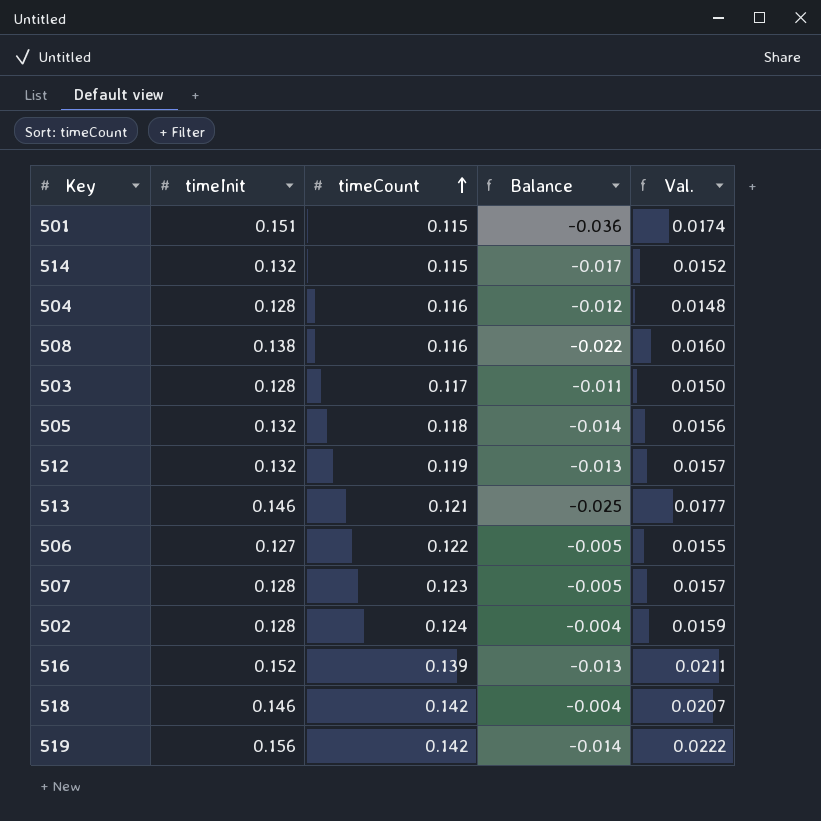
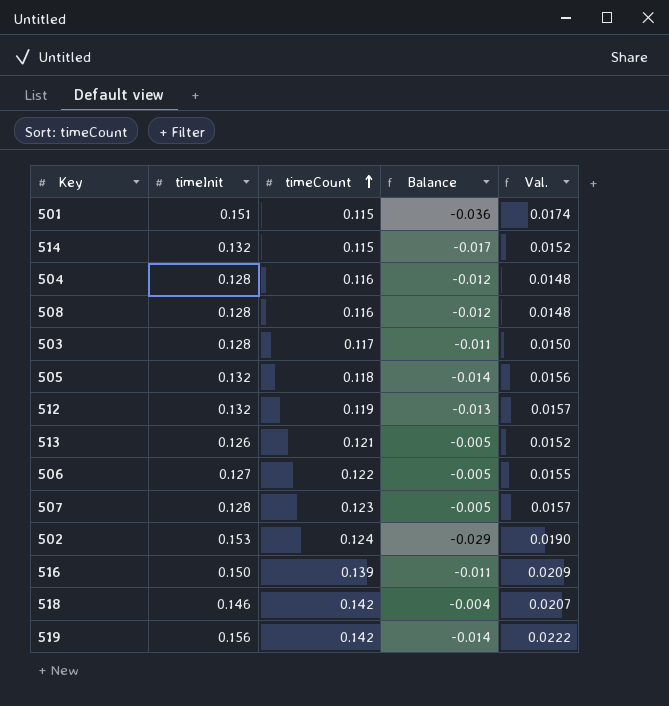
508 | timeInit: 0.138 -> 0.128
508 | Balance: -0.022 -> -0.012
508 | Val.: 0.0160 -> 0.0148
513 | timeInit: 0.146 -> 0.126
513 | Balance: -0.025 -> -0.005
513 | Val.: 0.0177 -> 0.0152
502 | timeInit: 0.128 -> 0.153
502 | Balance: -0.004 -> -0.029
502 | Val.: 0.0159 -> 0.0190
516 | timeInit: 0.152 -> 0.150
516 | Balance: -0.013 -> -0.011
516 | Val.: 0.0211 -> 0.0209

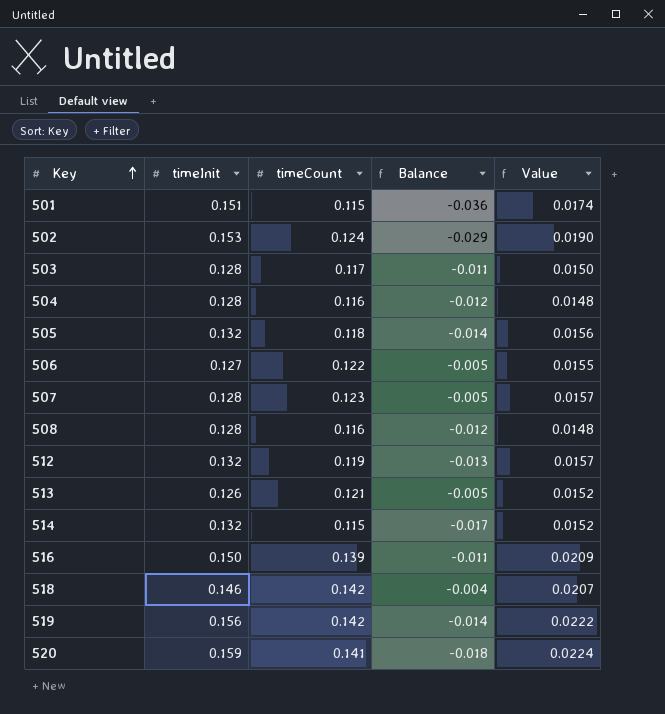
row order: timeCount ascending -> Key ascending
column name: Val. -> Value
row 520: none -> 0.159 | 0.141 | -0.018 | 0.0224

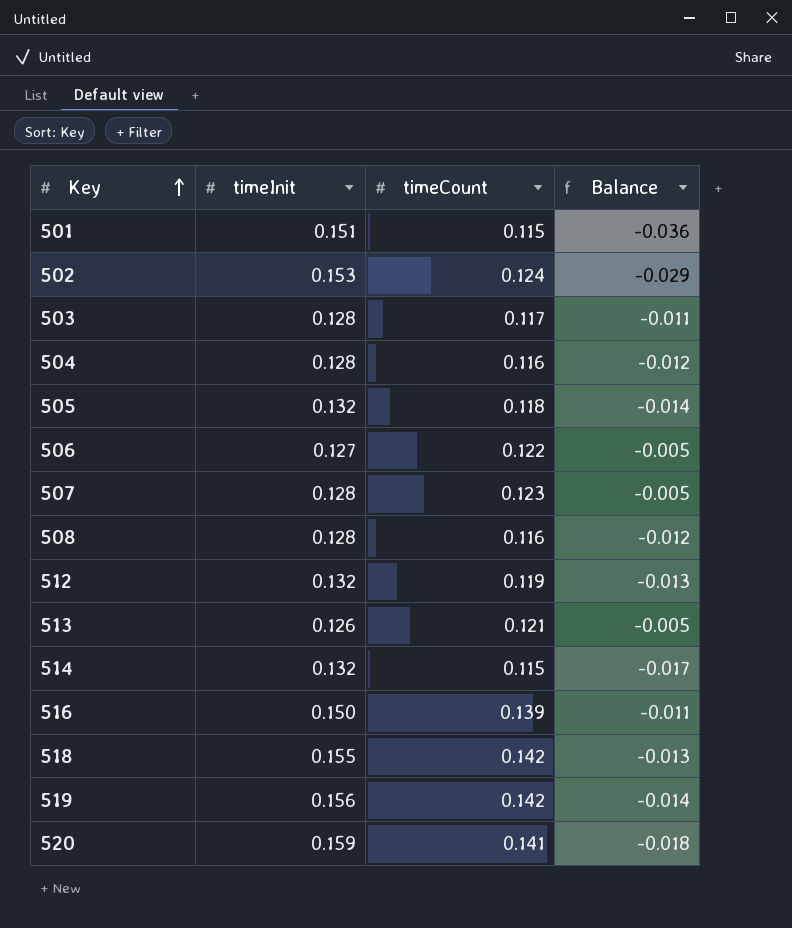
column Value | formula: [timeInit] * [timeCount] -> none
518 | timeInit: 0.146 -> 0.155
518 | Balance: -0.004 -> -0.013

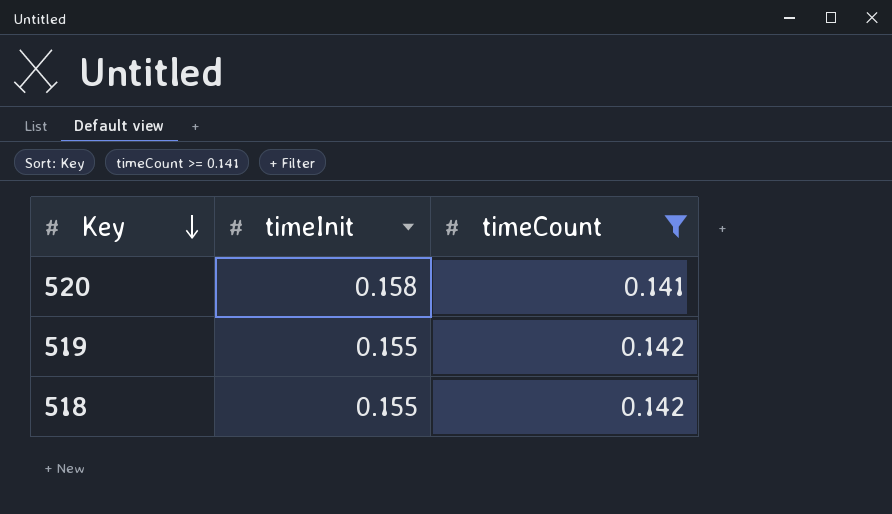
filter: none -> timeCount >= 0.141
row order: Key ascending -> Key descending
column Balance | formula: [timeCount] - [timeInit] -> none
520 | timeInit: 0.159 -> 0.158
519 | timeInit: 0.156 -> 0.155

